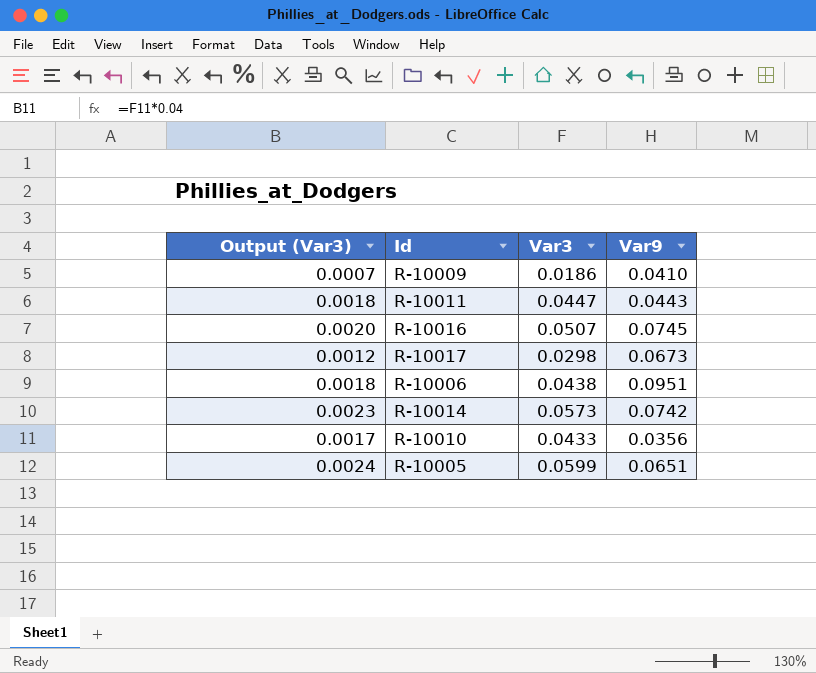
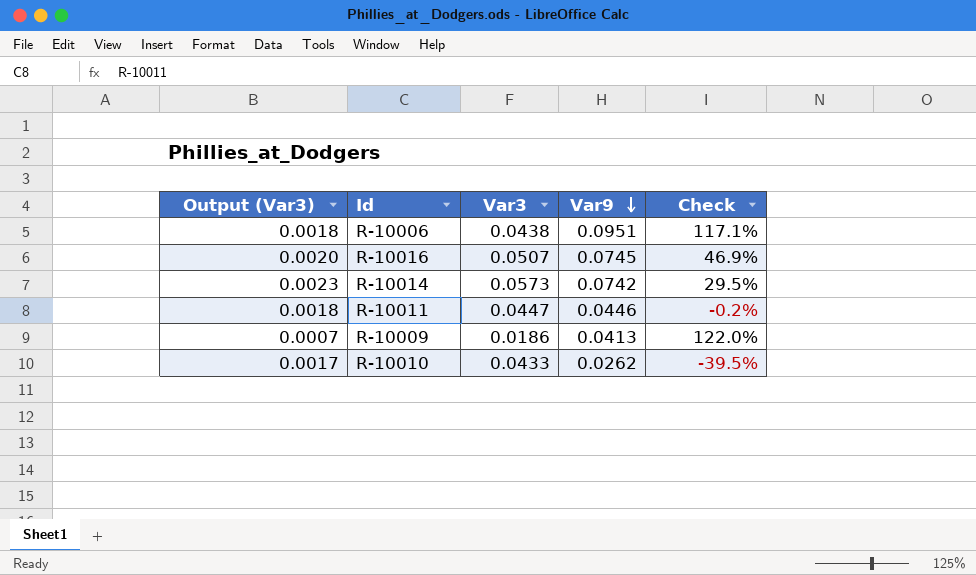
row order: none -> Var9 descending
column Check | formula: none -> ([Var9] - [Var3]) / [Var3]
row R-10017: 0.0012 | 0.0298 | 0.0673 -> none
row R-10005: 0.0024 | 0.0599 | 0.0651 -> none
R-10011 | Var9: 0.0443 -> 0.0446
R-10009 | Var9: 0.0410 -> 0.0413
R-10010 | Var9: 0.0356 -> 0.0262

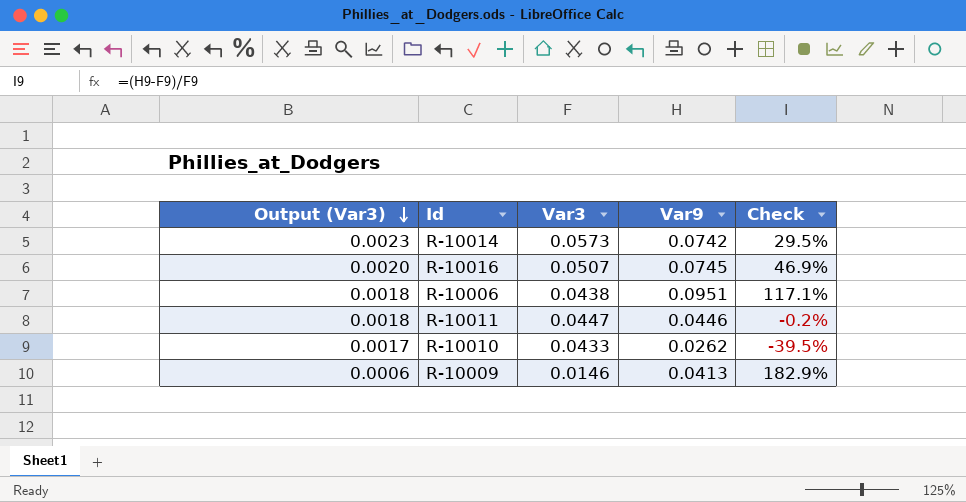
row order: Var9 descending -> Output (Var3) descending
R-10009 | Output (Var3): 0.0007 -> 0.0006
R-10009 | Var3: 0.0186 -> 0.0146
R-10009 | Check: 122.0% -> 182.9%

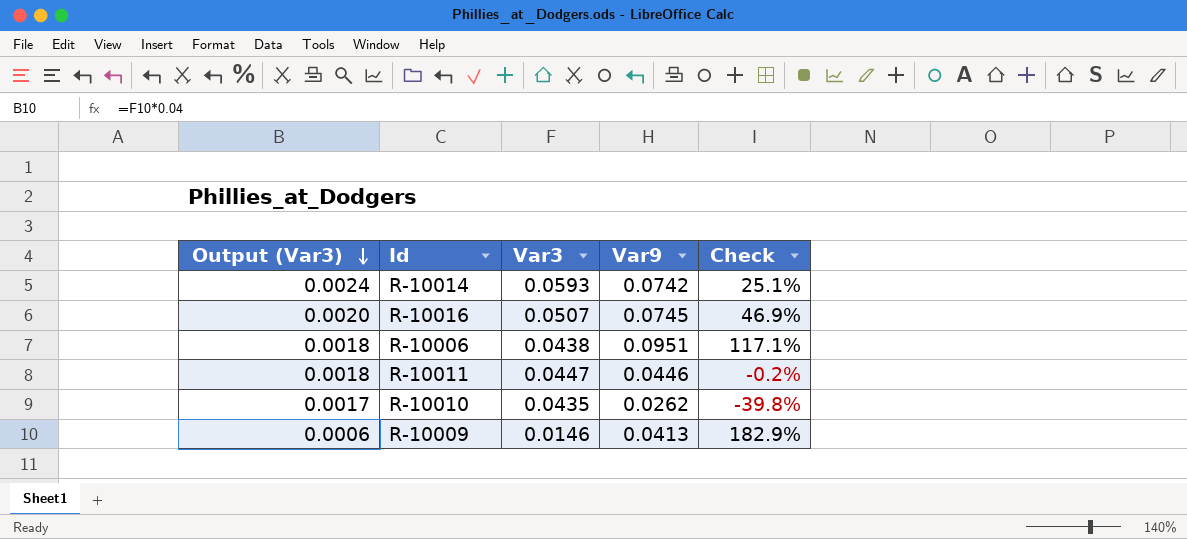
R-10014 | Output (Var3): 0.0023 -> 0.0024
R-10014 | Var3: 0.0573 -> 0.0593
R-10014 | Check: 29.5% -> 25.1%
R-10010 | Var3: 0.0433 -> 0.0435
R-10010 | Check: -39.5% -> -39.8%

